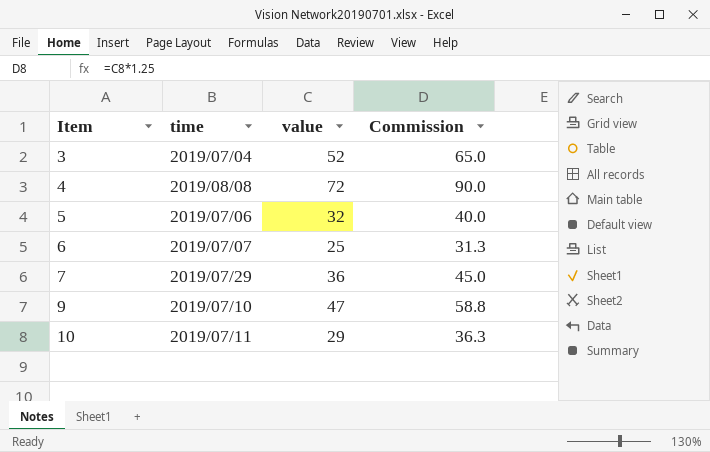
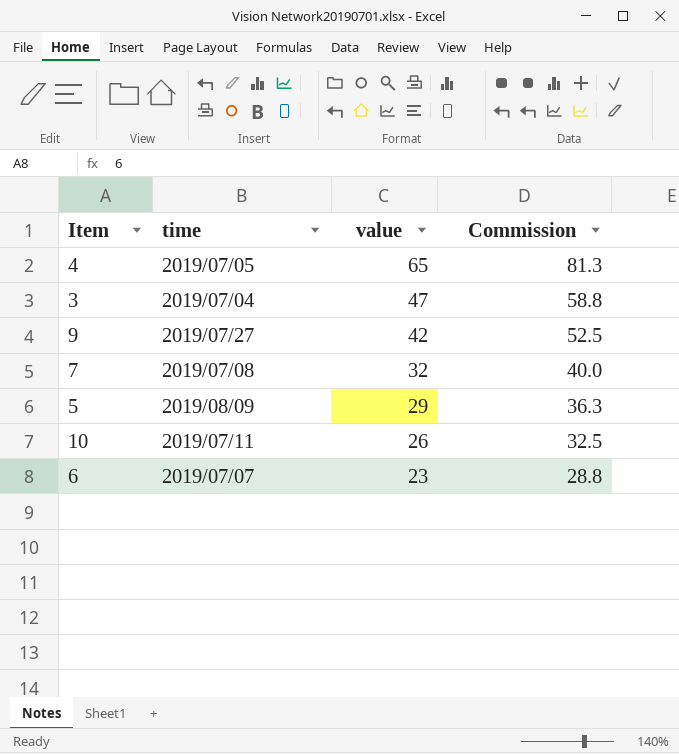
row order: Item ascending -> value descending
4 | time: 2019/08/08 -> 2019/07/05
4 | value: 72 -> 65
4 | Commission: 90.0 -> 81.3
3 | value: 52 -> 47
3 | Commission: 65.0 -> 58.8
9 | time: 2019/07/10 -> 2019/07/27
9 | value: 47 -> 42
9 | Commission: 58.8 -> 52.5
7 | time: 2019/07/29 -> 2019/07/08
7 | value: 36 -> 32
7 | Commission: 45.0 -> 40.0
5 | time: 2019/07/06 -> 2019/08/09
5 | value: 32 -> 29
5 | Commission: 40.0 -> 36.3
10 | value: 29 -> 26
10 | Commission: 36.3 -> 32.5
6 | value: 25 -> 23
6 | Commission: 31.3 -> 28.8

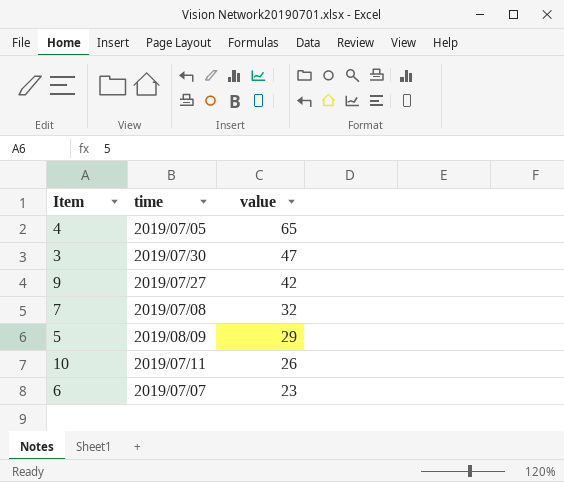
column Commission | formula: [value] * 1.25 -> none
3 | time: 2019/07/04 -> 2019/07/30

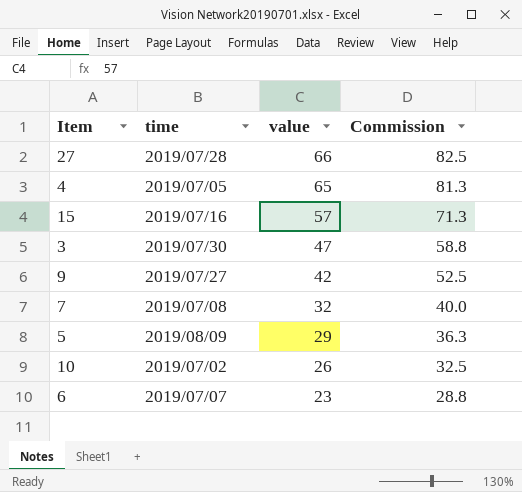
column Commission | formula: none -> [value] * 1.25
row 27: none -> 2019/07/28 | 66 | 82.5
row 15: none -> 2019/07/16 | 57 | 71.3
10 | time: 2019/07/11 -> 2019/07/02

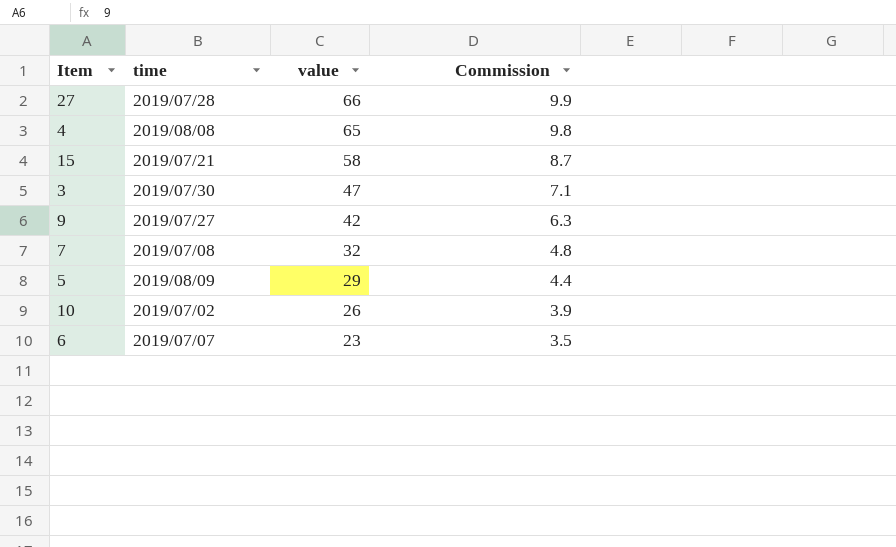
column Commission | formula: [value] * 1.25 -> [value] * 0.15
4 | time: 2019/07/05 -> 2019/08/08
15 | time: 2019/07/16 -> 2019/07/21
15 | value: 57 -> 58

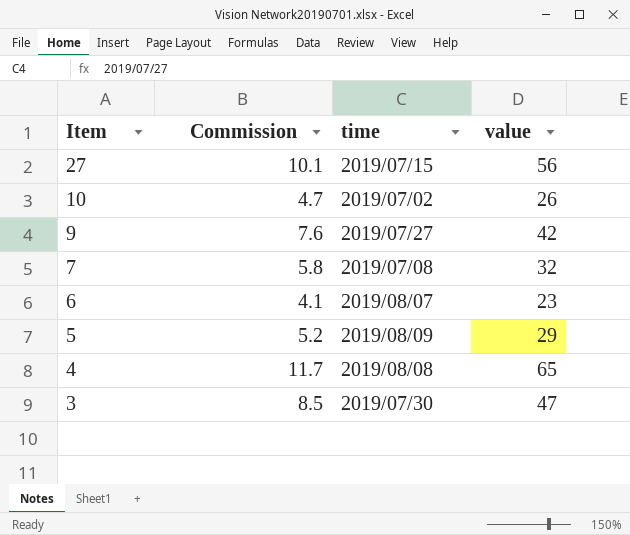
row order: value descending -> Item descending
column Commission | formula: [value] * 0.15 -> [value] * 0.18
column Commission | position: 4 -> 2
row 15: 2019/07/21 | 58 | 8.7 -> none
27 | time: 2019/07/28 -> 2019/07/15
27 | value: 66 -> 56
6 | time: 2019/07/07 -> 2019/08/07

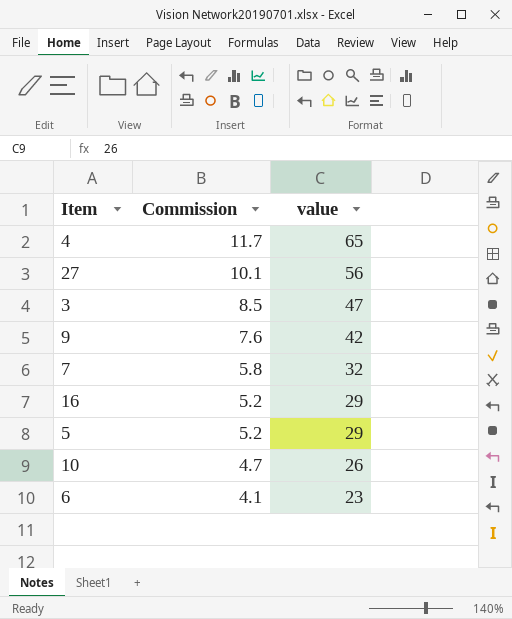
row order: Item descending -> Commission descending
column time | position: 3 -> none
row 16: none -> 5.2 | 29

